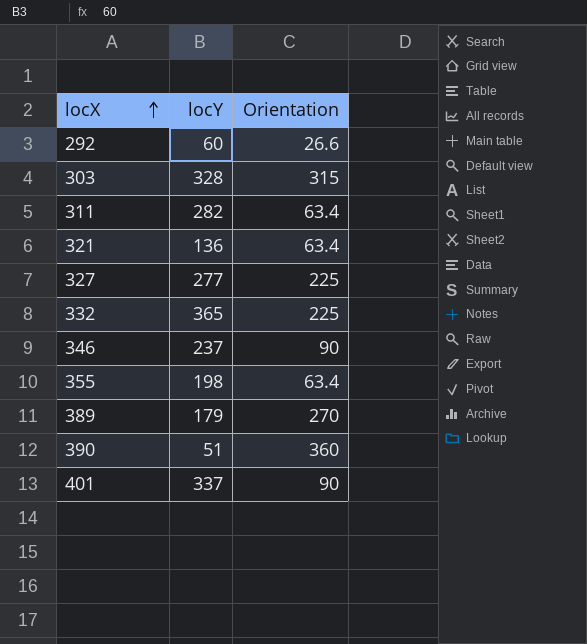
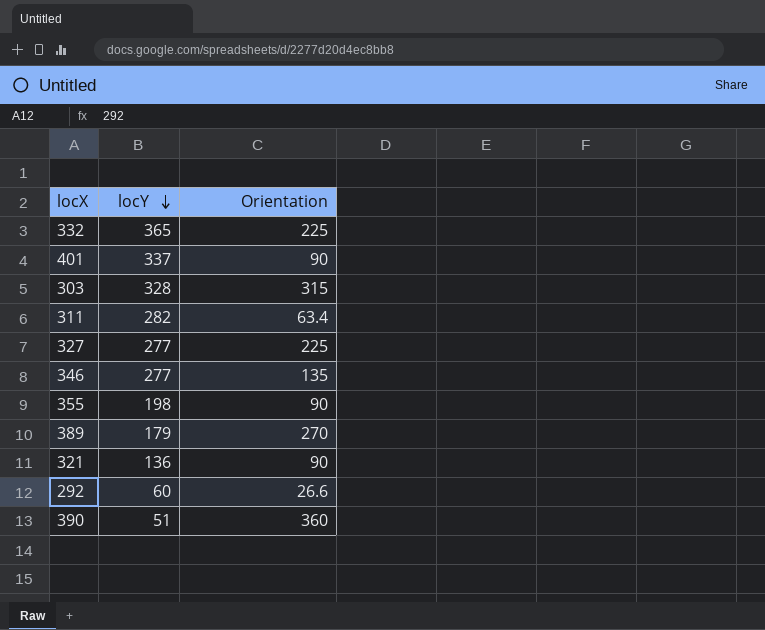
row order: locX ascending -> locY descending
346 | locY: 237 -> 277
346 | Orientation: 90 -> 135
355 | Orientation: 63.4 -> 90
321 | Orientation: 63.4 -> 90

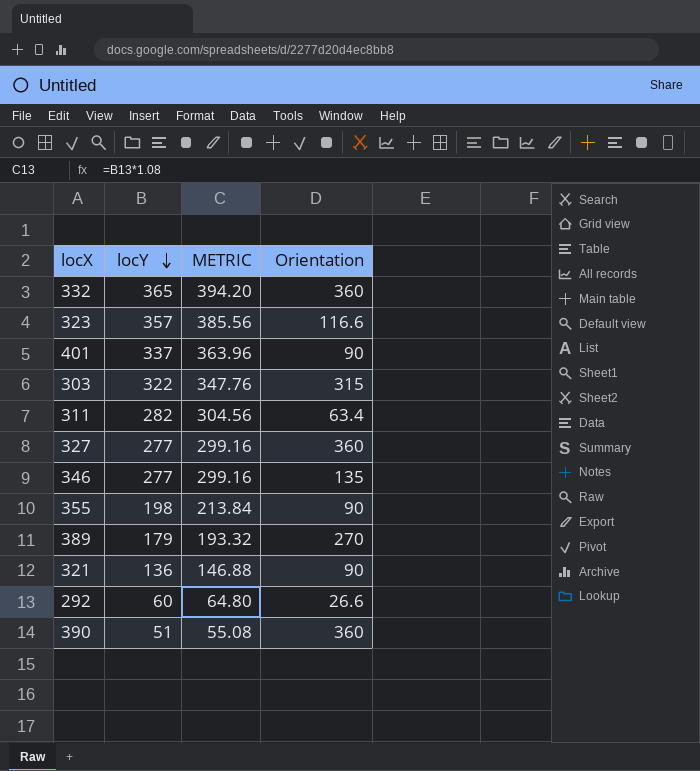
column METRIC | formula: none -> [locY] * 1.08
332 | Orientation: 225 -> 360
row 323: none -> 357 | 385.56 | 116.6
303 | locY: 328 -> 322
327 | Orientation: 225 -> 360

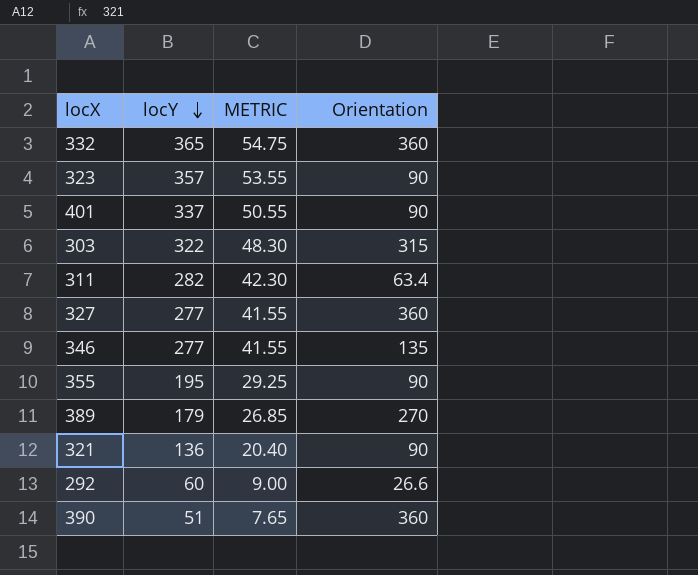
column METRIC | formula: [locY] * 1.08 -> [locY] * 0.15
323 | Orientation: 116.6 -> 90
355 | locY: 198 -> 195

